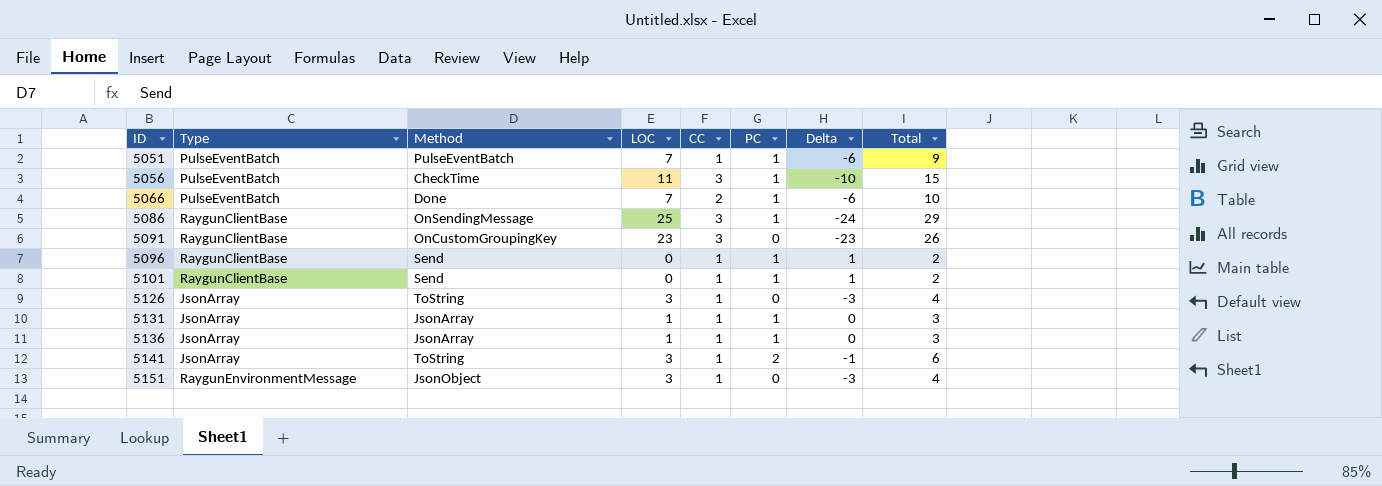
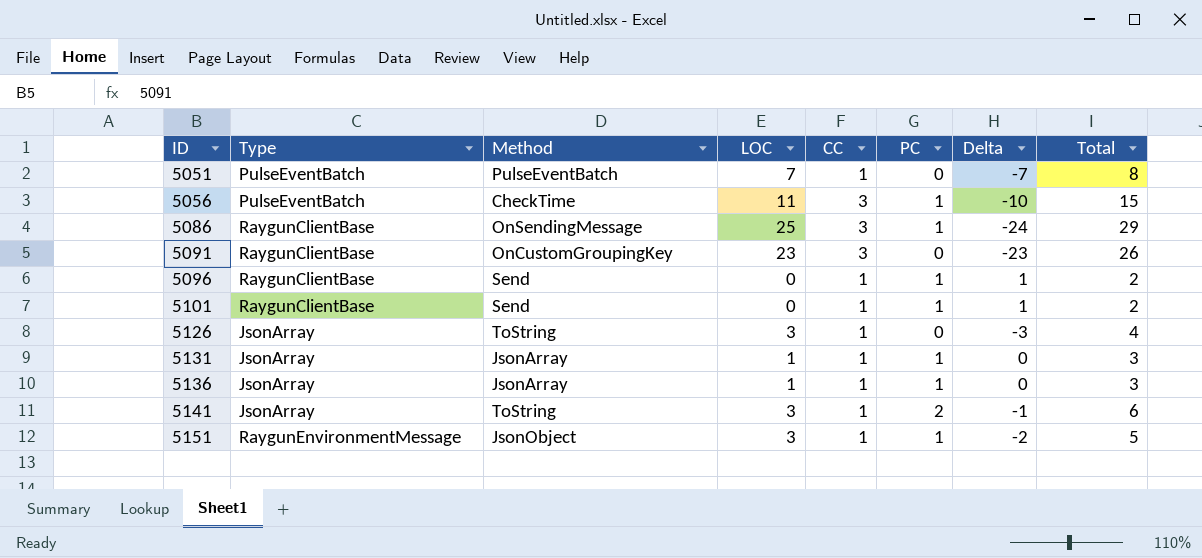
row 5066: PulseEventBatch | Done | 7 | 2 | 1 | -6 | 10 -> none
5051 | PC: 1 -> 0
5051 | Delta: -6 -> -7
5051 | Total: 9 -> 8
5151 | PC: 0 -> 1
5151 | Delta: -3 -> -2
5151 | Total: 4 -> 5

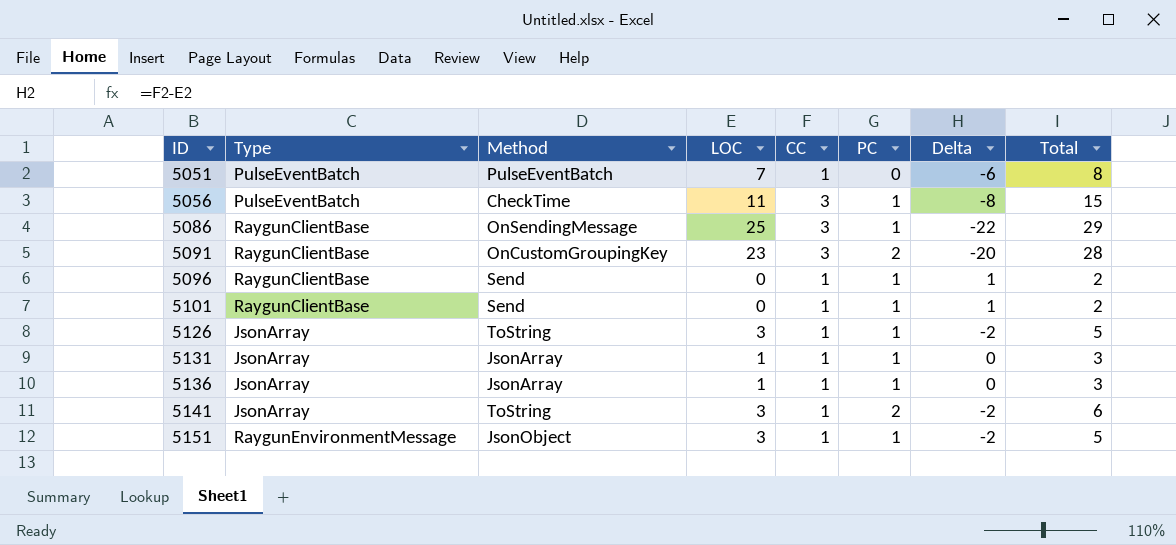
column Delta | formula: [PC] - [LOC] -> [CC] - [LOC]
5091 | PC: 0 -> 2
5091 | Total: 26 -> 28
5126 | PC: 0 -> 1
5126 | Total: 4 -> 5

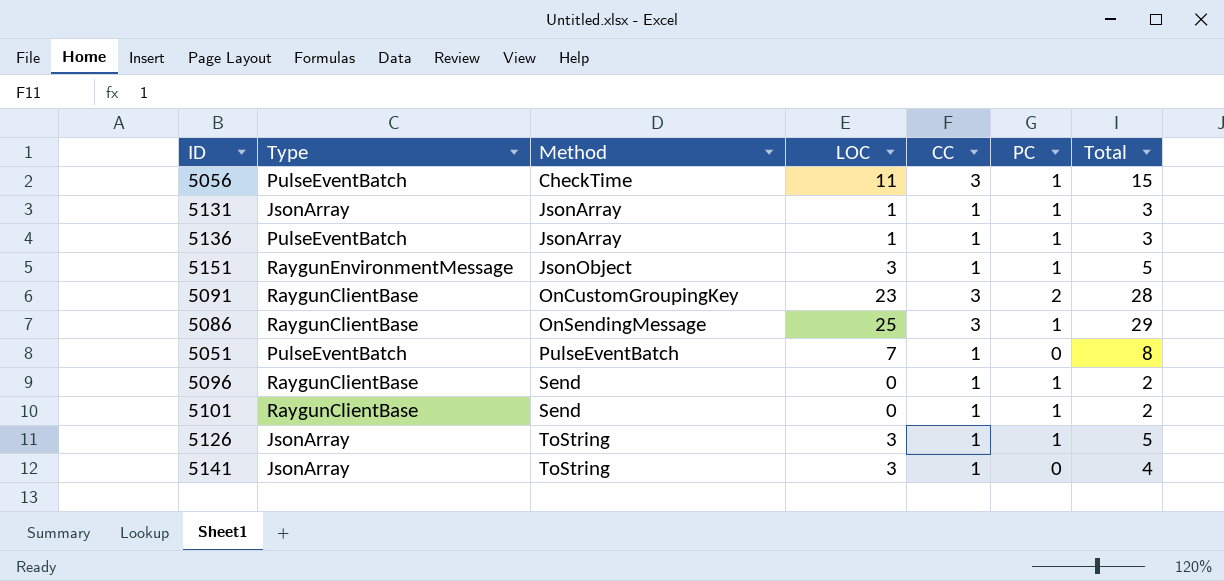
row order: ID ascending -> Method ascending
column Delta | formula: [CC] - [LOC] -> none
5136 | Type: JsonArray -> PulseEventBatch
5141 | PC: 2 -> 0
5141 | Total: 6 -> 4

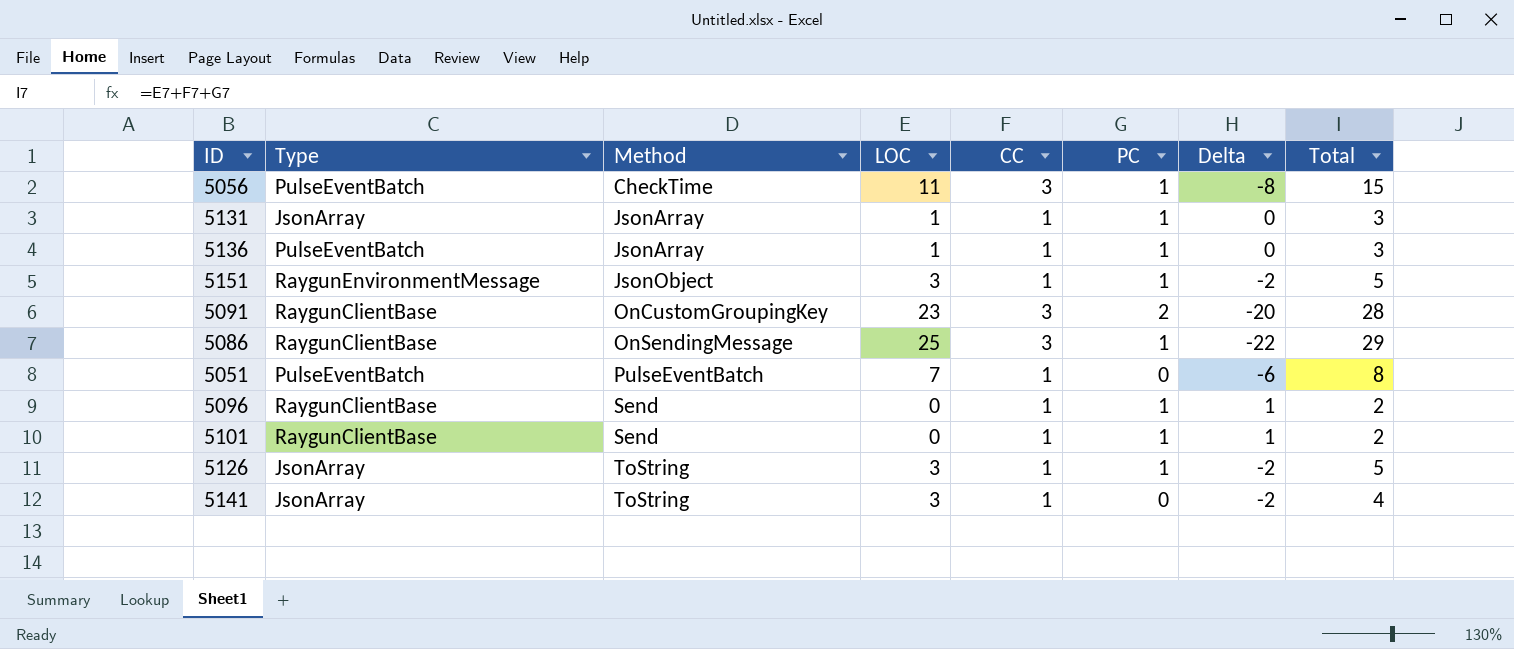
column Delta | formula: none -> [CC] - [LOC]

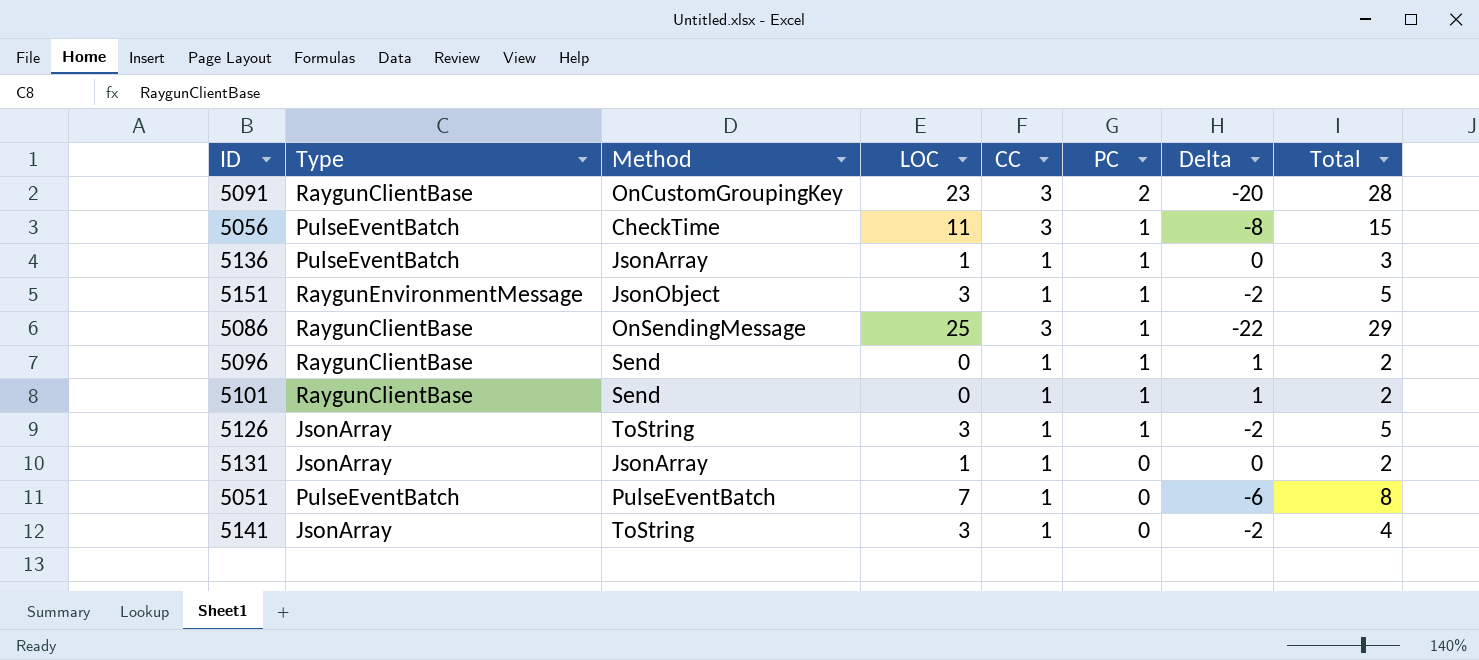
row order: Method ascending -> PC descending
5131 | PC: 1 -> 0
5131 | Total: 3 -> 2

